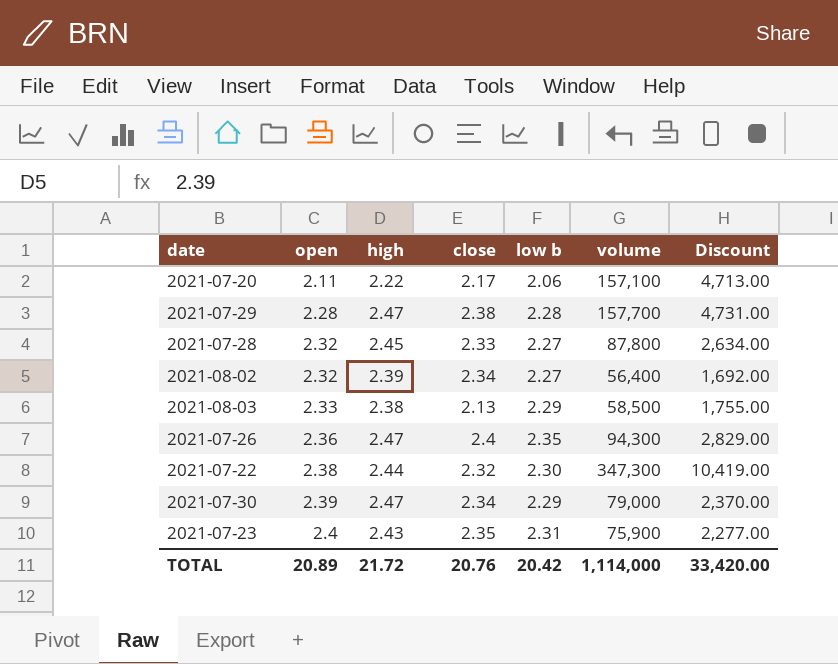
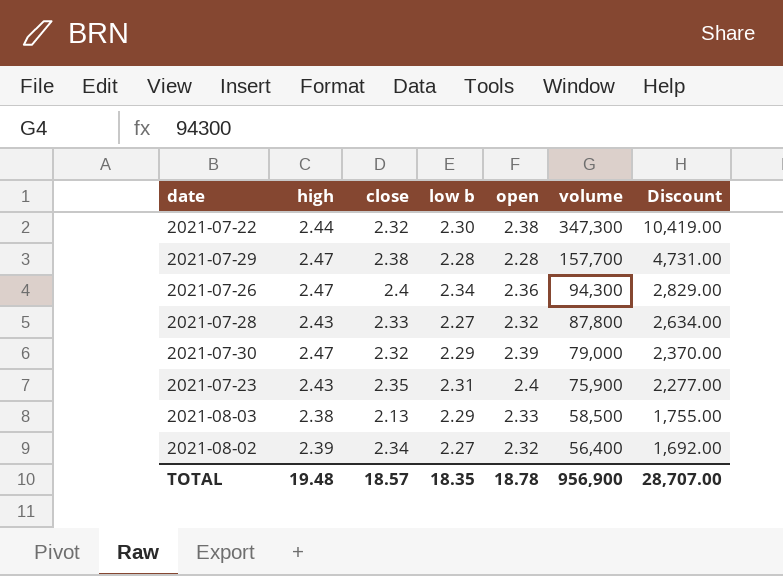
row order: open ascending -> volume descending
column open | position: 2 -> 5
row 2021-07-20: 2.11 | 2.22 | 2.17 | 2.06 | 157,100 | 4,713.00 -> none
2021-07-26 | low b: 2.35 -> 2.34
2021-07-28 | high: 2.45 -> 2.43
2021-07-30 | close: 2.34 -> 2.32
TOTAL | high: 21.72 -> 19.48
TOTAL | close: 20.76 -> 18.57
TOTAL | low b: 20.42 -> 18.35
TOTAL | open: 20.89 -> 18.78
TOTAL | volume: 1,114,000 -> 956,900
TOTAL | Discount: 33,420.00 -> 28,707.00

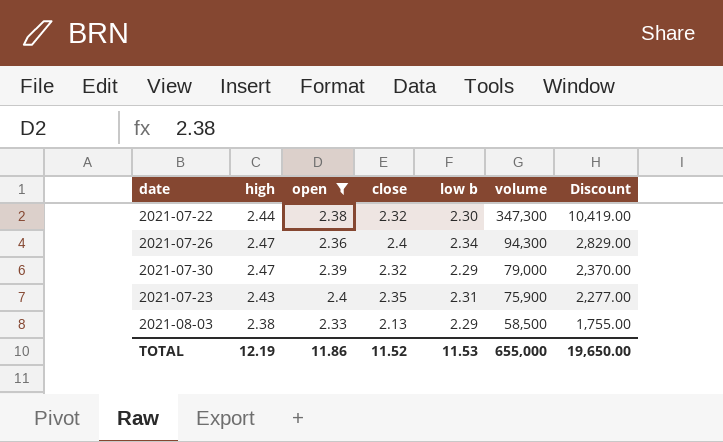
filter: none -> open >= 2.33
column open | position: 5 -> 3
TOTAL | high: 19.48 -> 12.19
TOTAL | open: 18.78 -> 11.86
TOTAL | close: 18.57 -> 11.52
TOTAL | low b: 18.35 -> 11.53
TOTAL | volume: 956,900 -> 655,000
TOTAL | Discount: 28,707.00 -> 19,650.00

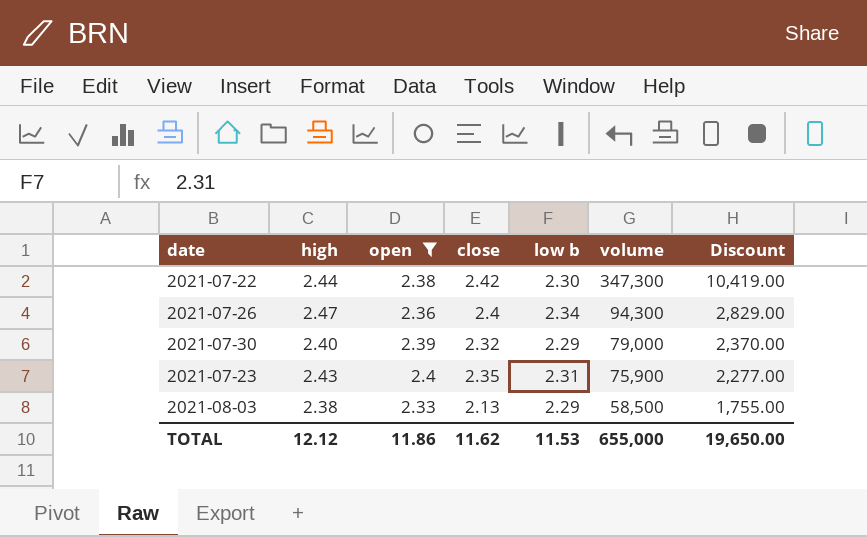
2021-07-22 | close: 2.32 -> 2.42
2021-07-30 | high: 2.47 -> 2.40
TOTAL | high: 12.19 -> 12.12
TOTAL | close: 11.52 -> 11.62

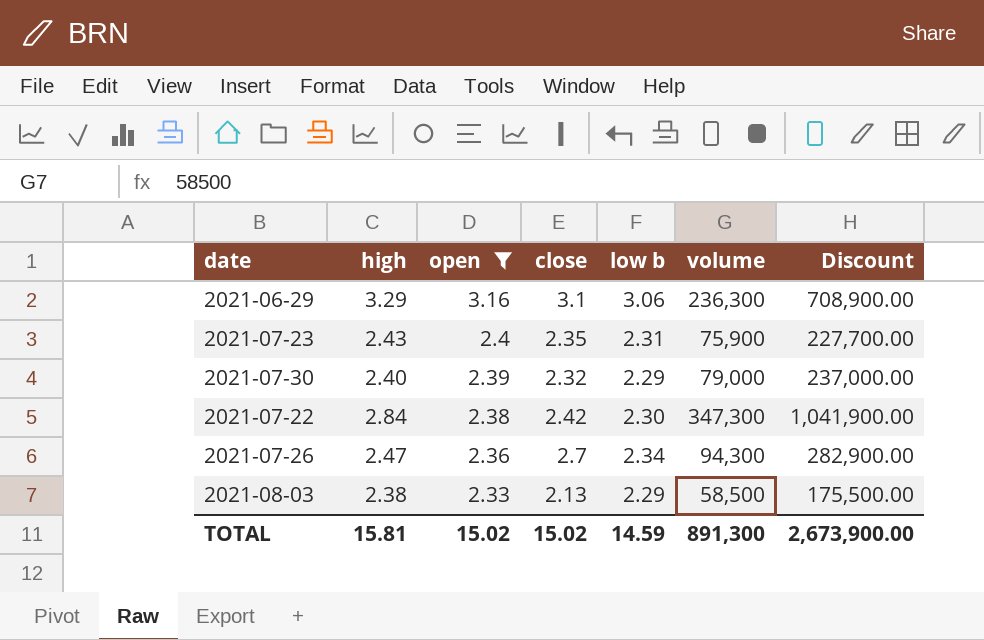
row order: volume descending -> open descending
column Discount | formula: [volume] * 0.03 -> [volume] * 3
row 2021-06-29: none -> 3.29 | 3.16 | 3.1 | 3.06 | 236,300 | 708,900.00
2021-07-22 | high: 2.44 -> 2.84
2021-07-26 | close: 2.4 -> 2.7
TOTAL | high: 12.12 -> 15.81
TOTAL | open: 11.86 -> 15.02
TOTAL | close: 11.62 -> 15.02
TOTAL | low b: 11.53 -> 14.59
TOTAL | volume: 655,000 -> 891,300
TOTAL | Discount: 19,650.00 -> 2,673,900.00

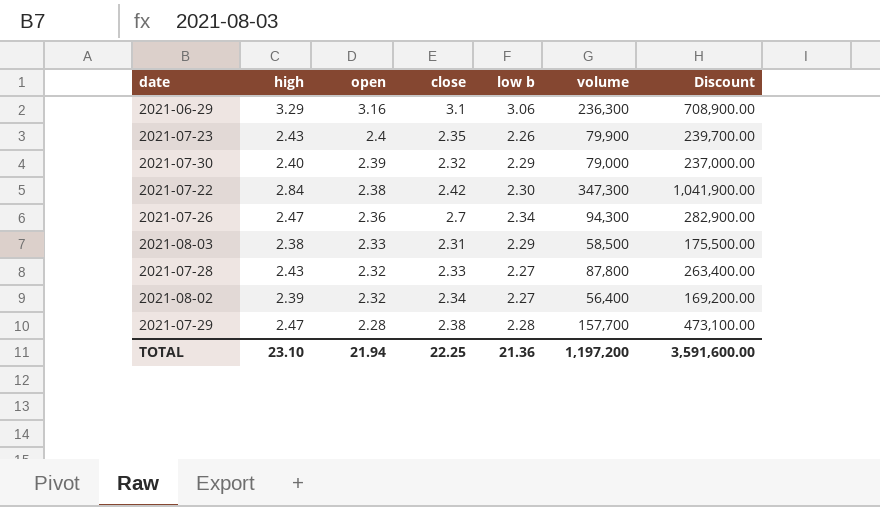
filter: open >= 2.33 -> none
2021-07-23 | low b: 2.31 -> 2.26
2021-07-23 | volume: 75,900 -> 79,900
2021-07-23 | Discount: 227,700.00 -> 239,700.00
2021-08-03 | close: 2.13 -> 2.31
TOTAL | high: 15.81 -> 23.10
TOTAL | open: 15.02 -> 21.94
TOTAL | close: 15.02 -> 22.25
TOTAL | low b: 14.59 -> 21.36
TOTAL | volume: 891,300 -> 1,197,200
TOTAL | Discount: 2,673,900.00 -> 3,591,600.00

